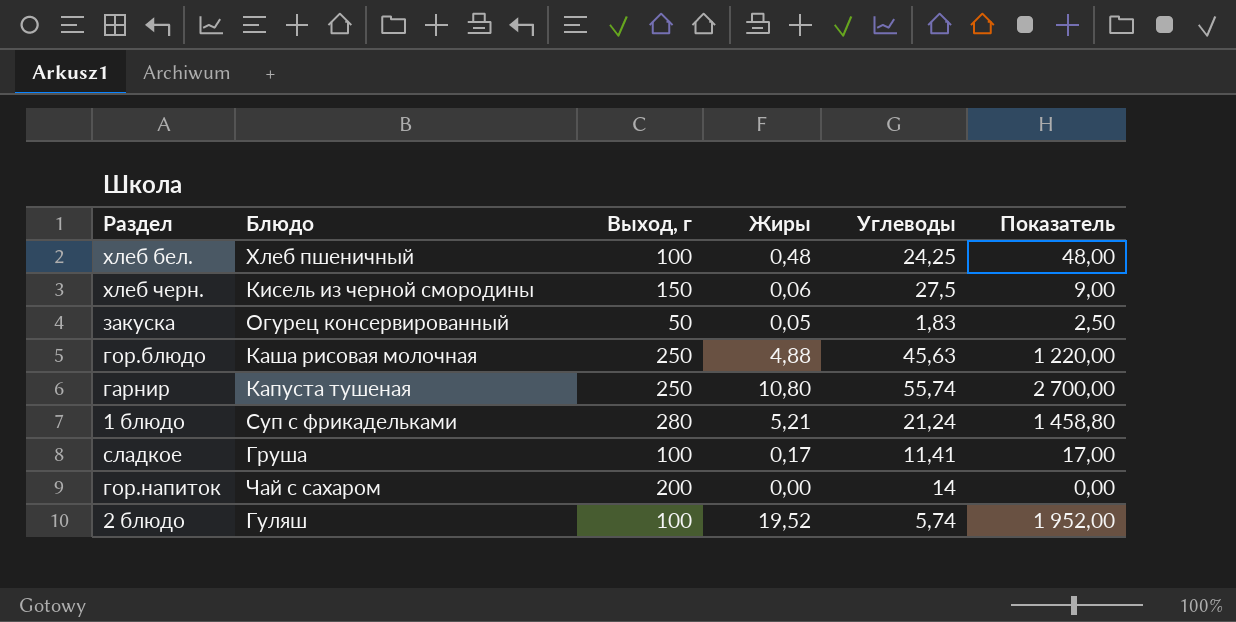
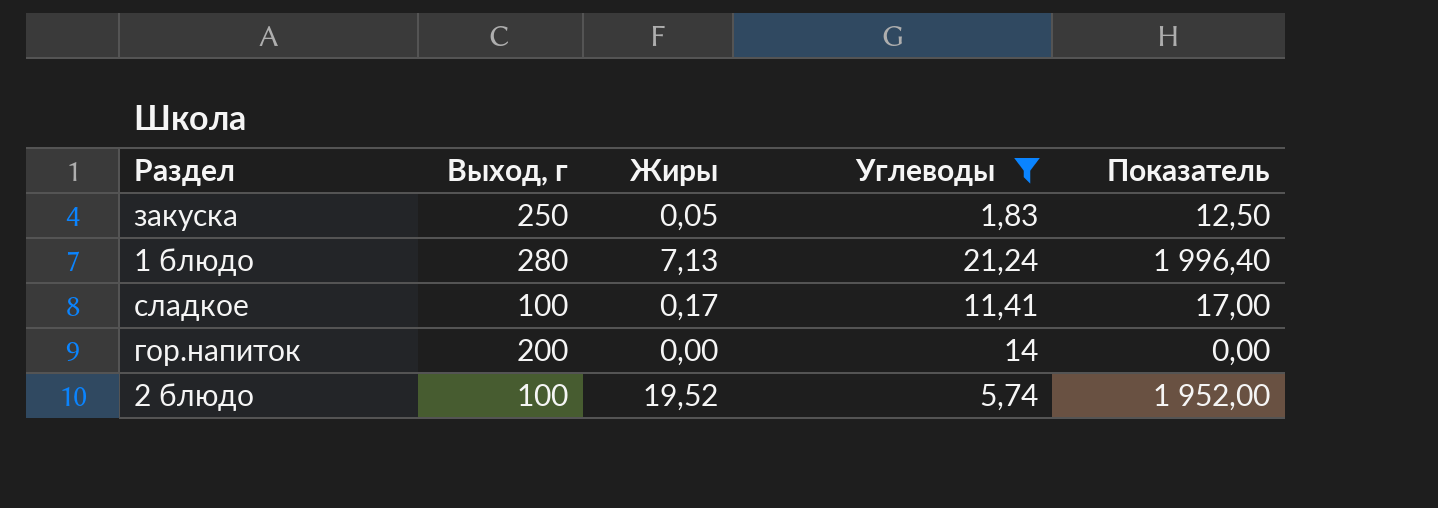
filter: none -> Углеводы <= 21,24
column Блюдо | position: 2 -> none
закуска | Выход, г: 50 -> 250
закуска | Показатель: 2,50 -> 12,50
1 блюдо | Жиры: 5,21 -> 7,13
1 блюдо | Показатель: 1 458,80 -> 1 996,40

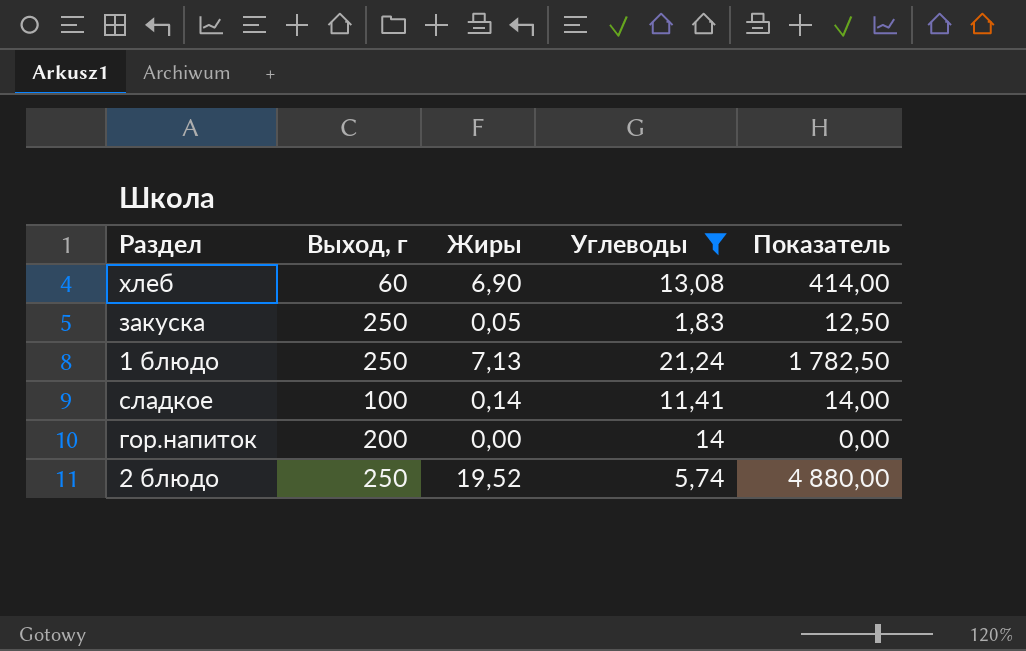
row хлеб: none -> 60 | 6,90 | 13,08 | 414,00
1 блюдо | Выход, г: 280 -> 250
1 блюдо | Показатель: 1 996,40 -> 1 782,50
сладкое | Жиры: 0,17 -> 0,14
сладкое | Показатель: 17,00 -> 14,00
2 блюдо | Выход, г: 100 -> 250
2 блюдо | Показатель: 1 952,00 -> 4 880,00

